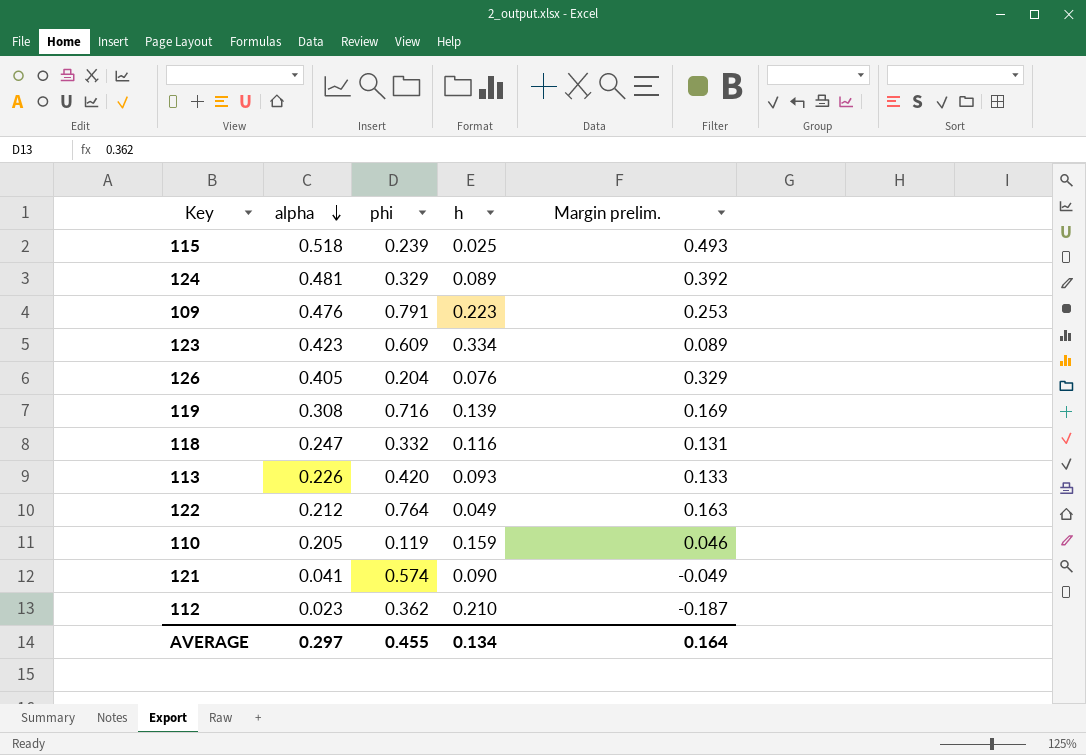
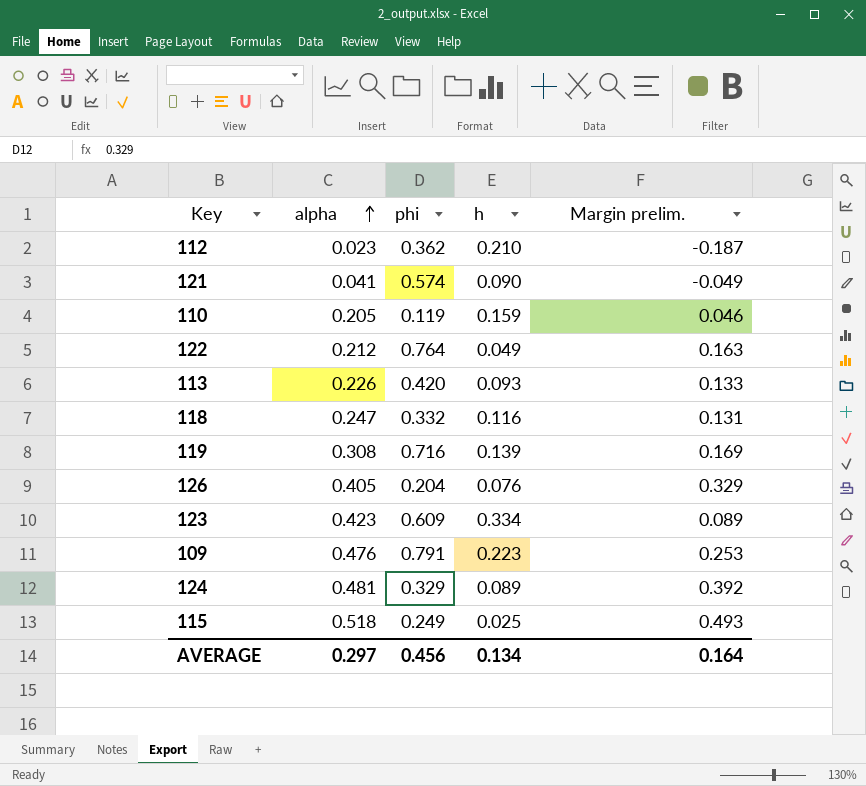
row order: alpha descending -> alpha ascending
115 | phi: 0.239 -> 0.249
AVERAGE | phi: 0.455 -> 0.456

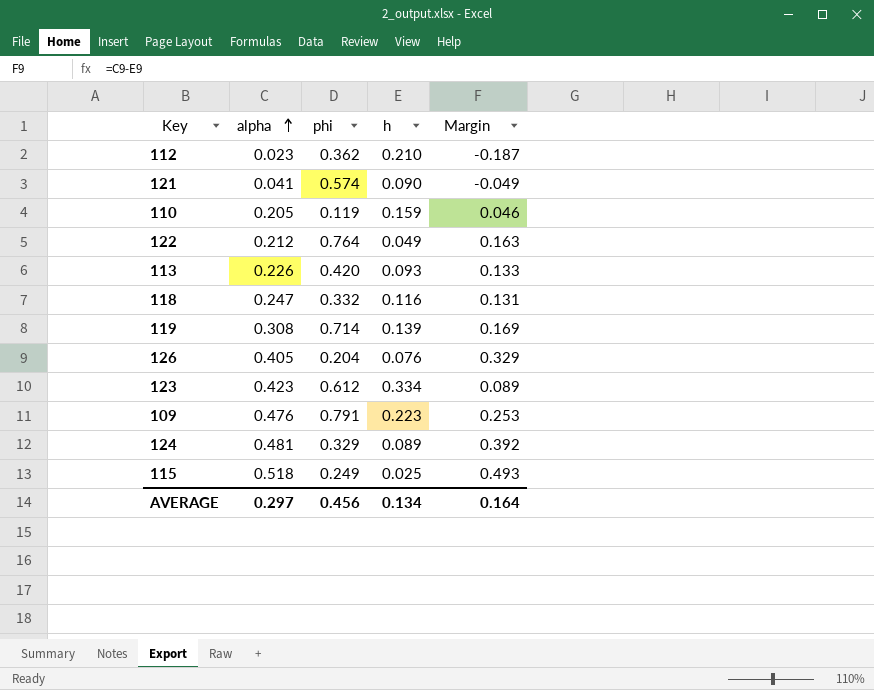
column name: Margin prelim. -> Margin
119 | phi: 0.716 -> 0.714
123 | phi: 0.609 -> 0.612

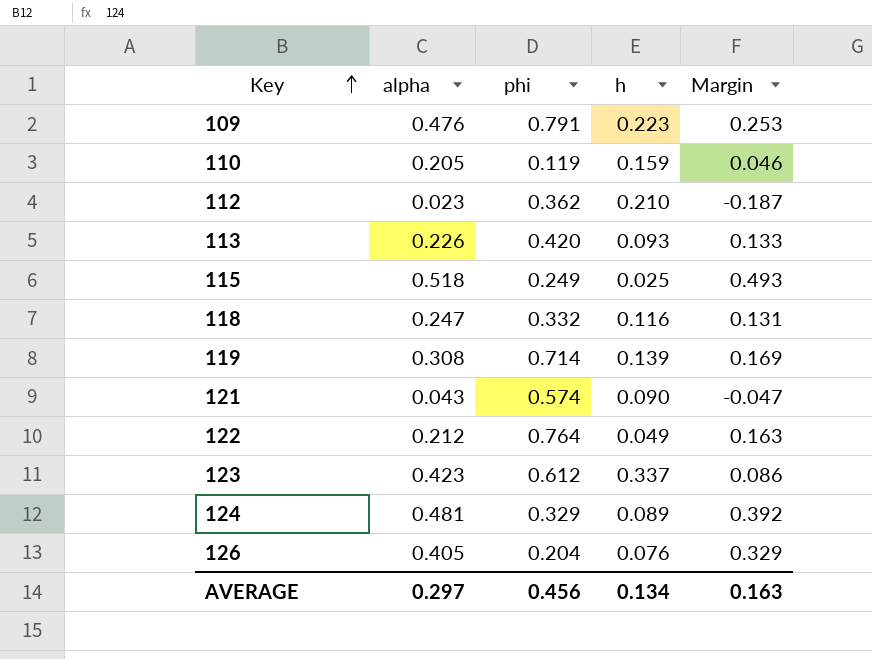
row order: alpha ascending -> Key ascending
121 | alpha: 0.041 -> 0.043
121 | Margin: -0.049 -> -0.047
123 | h: 0.334 -> 0.337
123 | Margin: 0.089 -> 0.086
AVERAGE | Margin: 0.164 -> 0.163

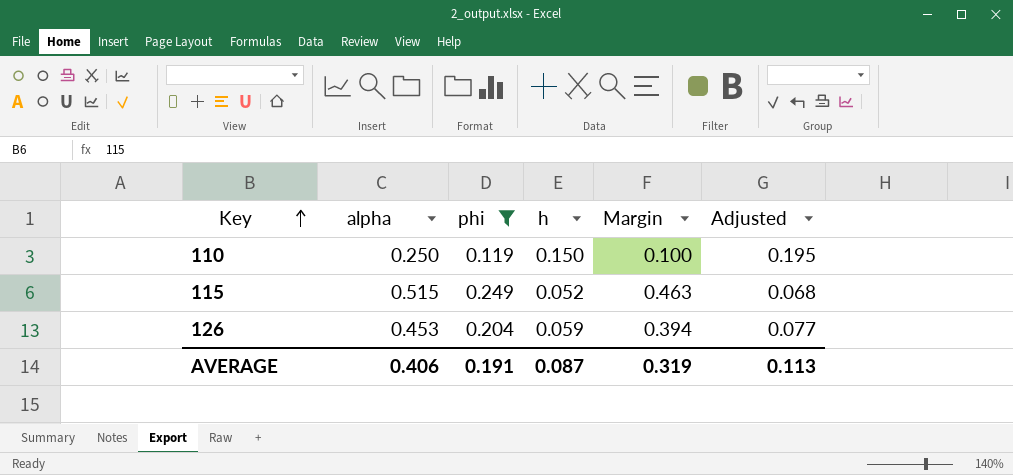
filter: none -> phi <= 0.249
column Adjusted | formula: none -> [h] * 1.3
110 | alpha: 0.205 -> 0.250
110 | h: 0.159 -> 0.150
110 | Margin: 0.046 -> 0.100
115 | alpha: 0.518 -> 0.515
115 | h: 0.025 -> 0.052
115 | Margin: 0.493 -> 0.463
126 | alpha: 0.405 -> 0.453
126 | h: 0.076 -> 0.059
126 | Margin: 0.329 -> 0.394
AVERAGE | alpha: 0.297 -> 0.406
AVERAGE | phi: 0.456 -> 0.191
AVERAGE | h: 0.134 -> 0.087
AVERAGE | Margin: 0.163 -> 0.319

